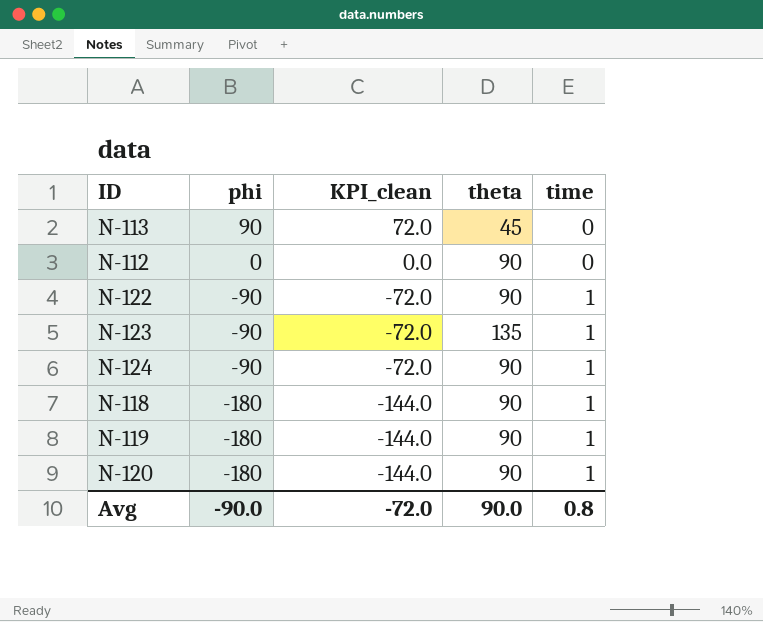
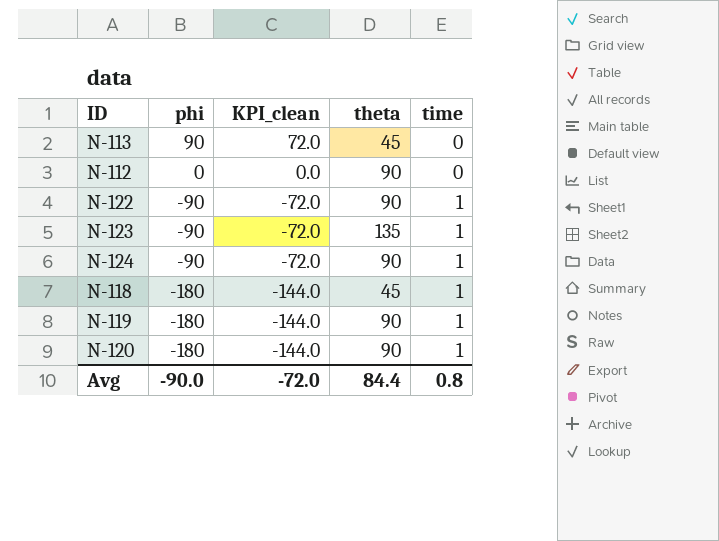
N-118 | theta: 90 -> 45
Avg | theta: 90.0 -> 84.4

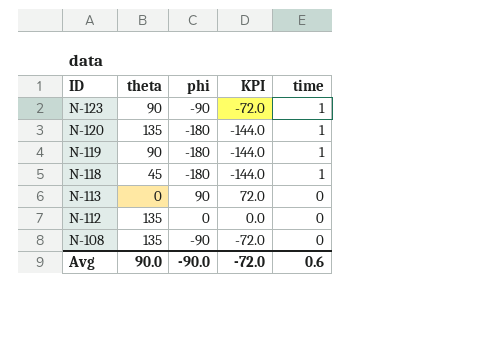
row order: phi descending -> ID descending
column theta | position: 4 -> 2
column name: KPI_clean -> KPI
row N-122: -90 | -72.0 | 90 | 1 -> none
row N-124: -90 | -72.0 | 90 | 1 -> none
N-123 | theta: 135 -> 90
N-120 | theta: 90 -> 135
N-113 | theta: 45 -> 0
N-112 | theta: 90 -> 135
row N-108: none -> 135 | -90 | -72.0 | 0
Avg | theta: 84.4 -> 90.0
Avg | time: 0.8 -> 0.6

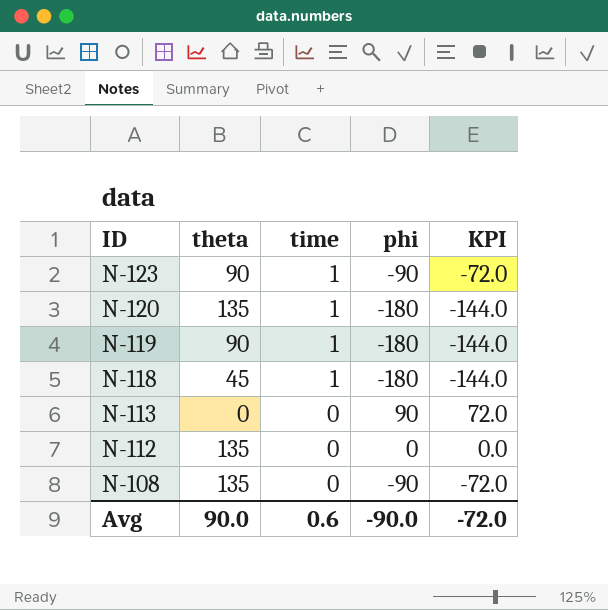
column time | position: 5 -> 3

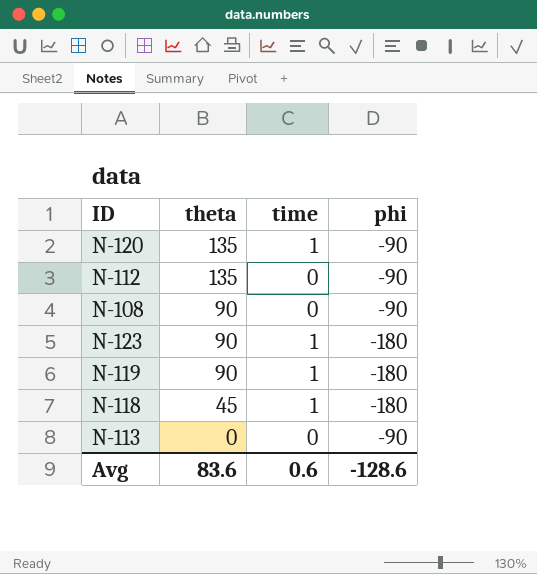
row order: ID descending -> theta descending
column KPI | formula: [phi] * 0.8 -> none
N-120 | phi: -180 -> -90
N-112 | phi: 0 -> -90
N-108 | theta: 135 -> 90
N-123 | phi: -90 -> -180
N-113 | phi: 90 -> -90
Avg | theta: 90.0 -> 83.6
Avg | phi: -90.0 -> -128.6

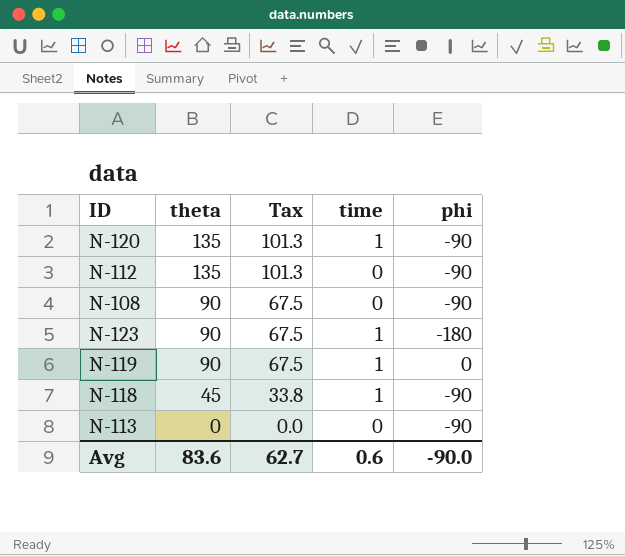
column Tax | formula: none -> [theta] * 0.75
N-119 | phi: -180 -> 0
N-118 | phi: -180 -> -90
Avg | phi: -128.6 -> -90.0

